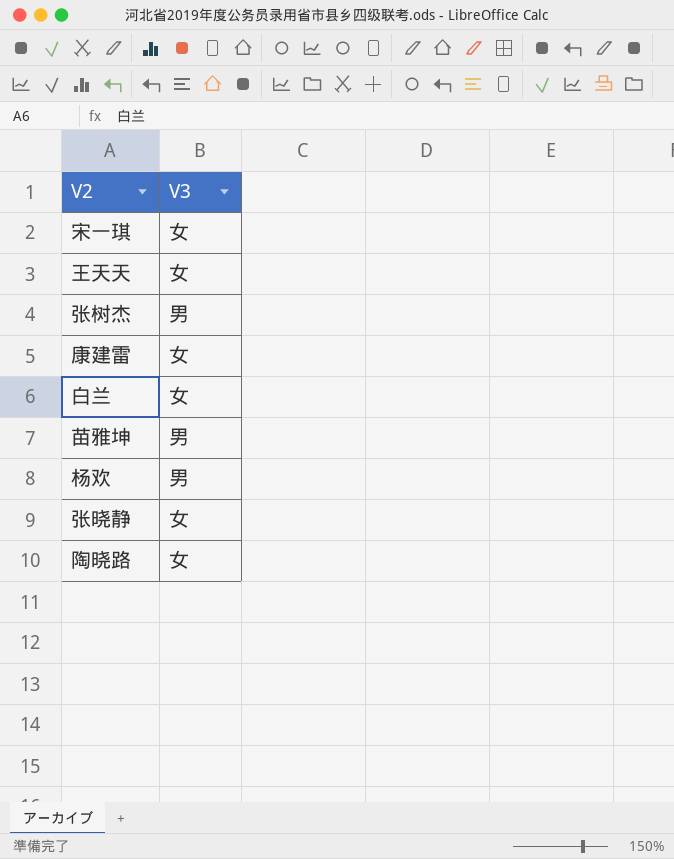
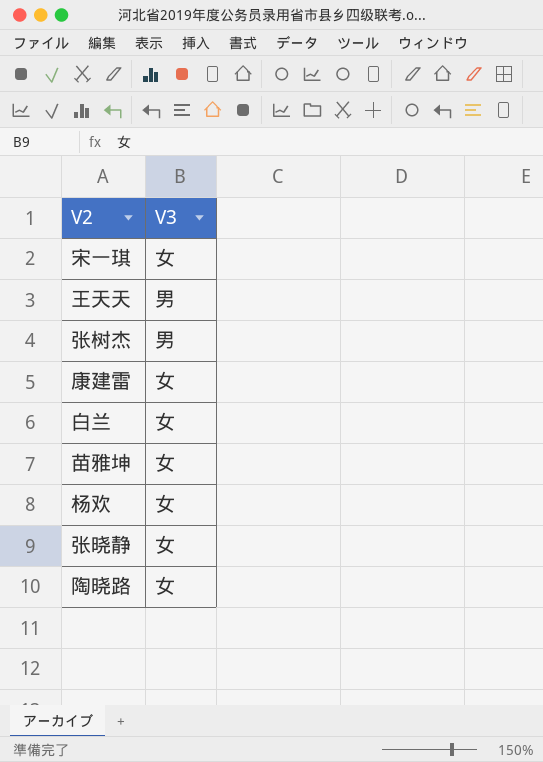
王天天 | V3: 女 -> 男
苗雅坤 | V3: 男 -> 女
杨欢 | V3: 男 -> 女

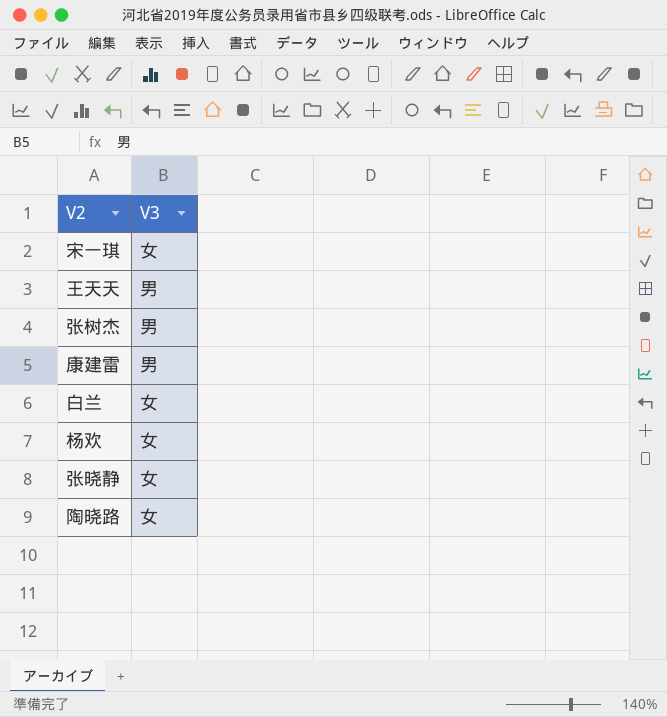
row 苗雅坤: 女 -> none
康建雷 | V3: 女 -> 男

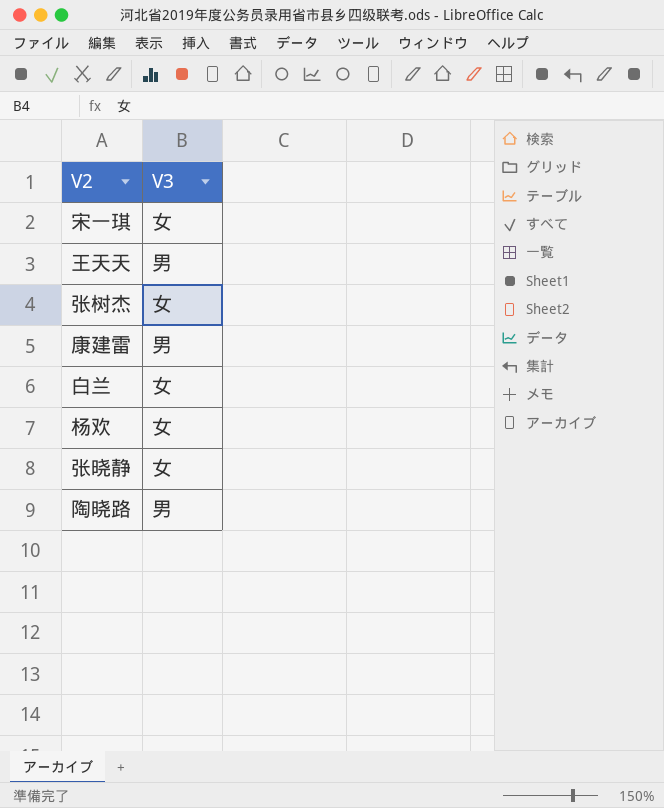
张树杰 | V3: 男 -> 女
陶晓路 | V3: 女 -> 男

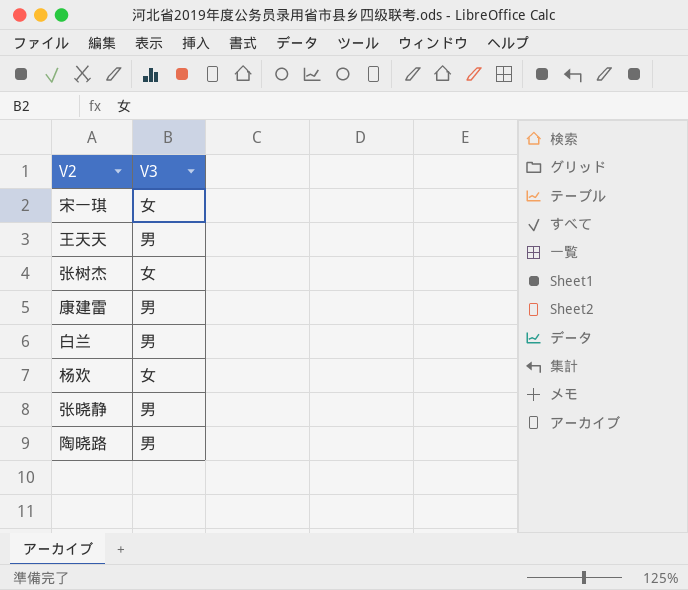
白兰 | V3: 女 -> 男
张晓静 | V3: 女 -> 男

